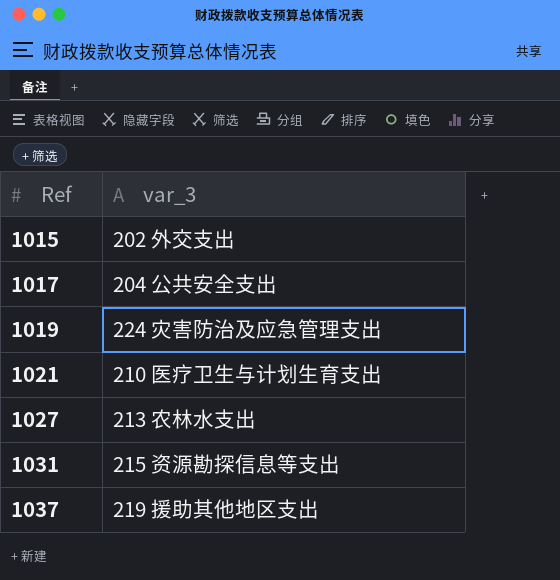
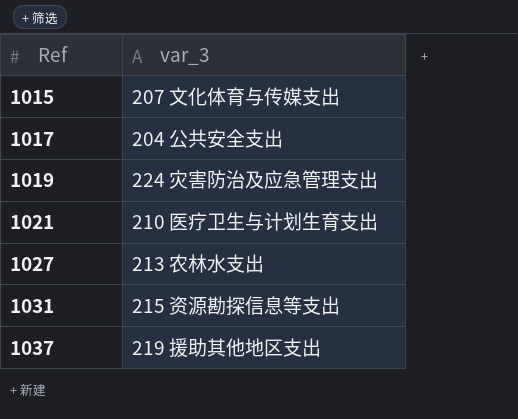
1015 | var_3: 202 外交支出 -> 207 文化体育与传媒支出

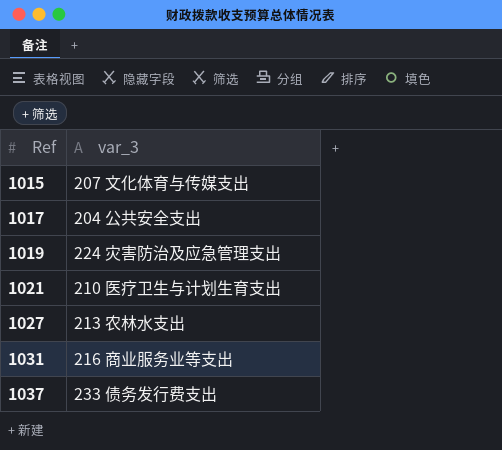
1031 | var_3: 215 资源勘探信息等支出 -> 216 商业服务业等支出
1037 | var_3: 219 援助其他地区支出 -> 233 债务发行费支出

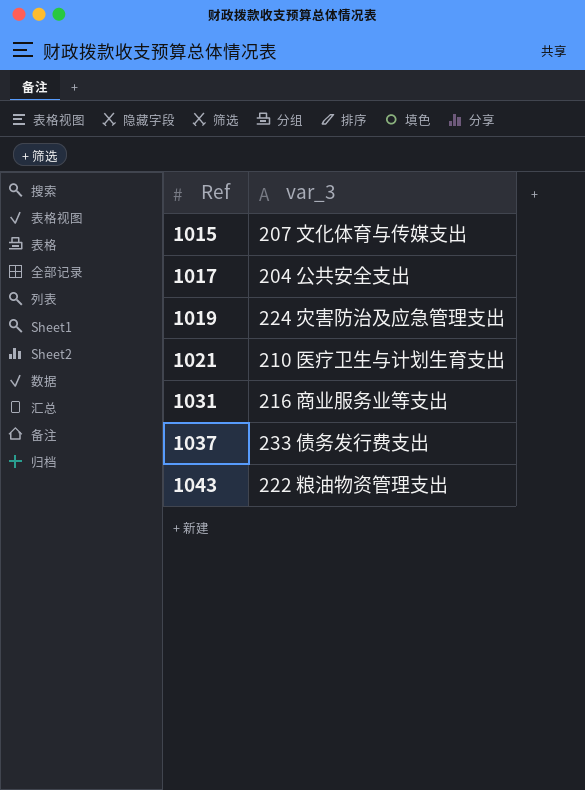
row 1027: 213 农林水支出 -> none
row 1043: none -> 222 粮油物资管理支出

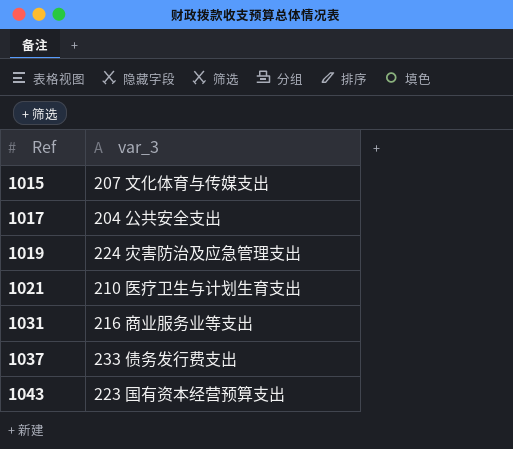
1043 | var_3: 222 粮油物资管理支出 -> 223 国有资本经营预算支出

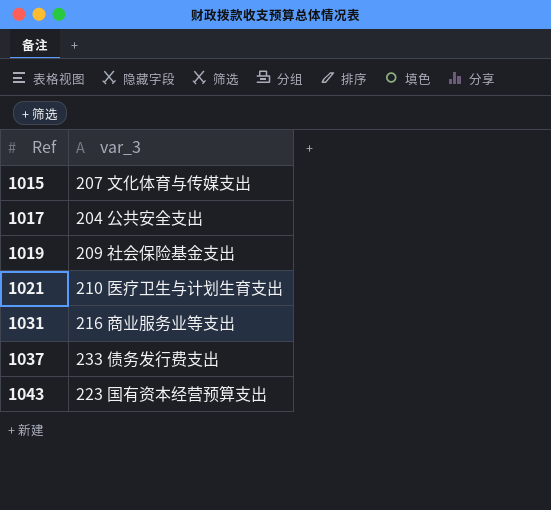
1019 | var_3: 224 灾害防治及应急管理支出 -> 209 社会保险基金支出

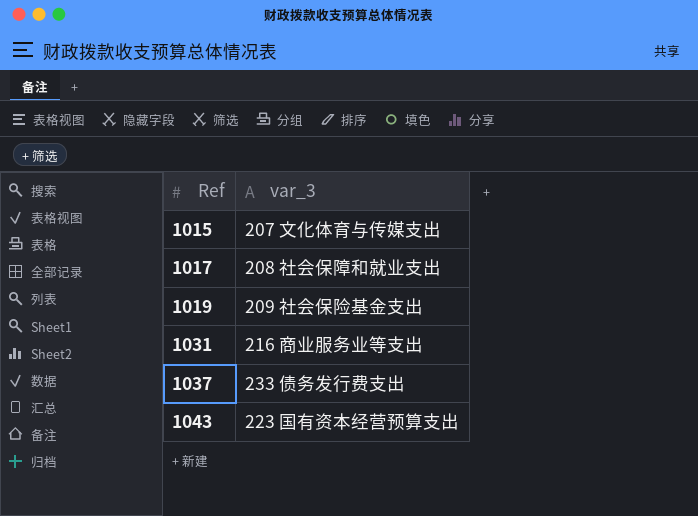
row 1021: 210 医疗卫生与计划生育支出 -> none
1017 | var_3: 204 公共安全支出 -> 208 社会保障和就业支出

